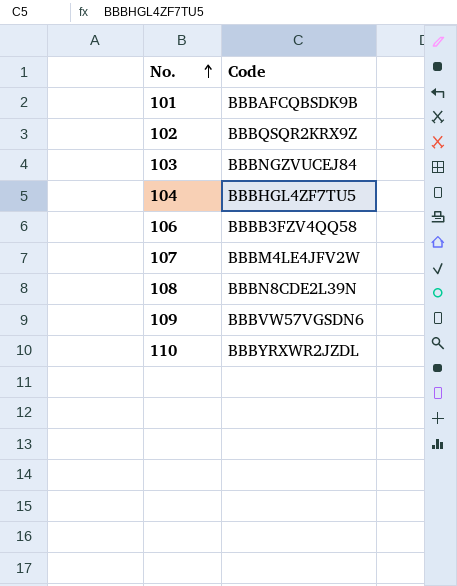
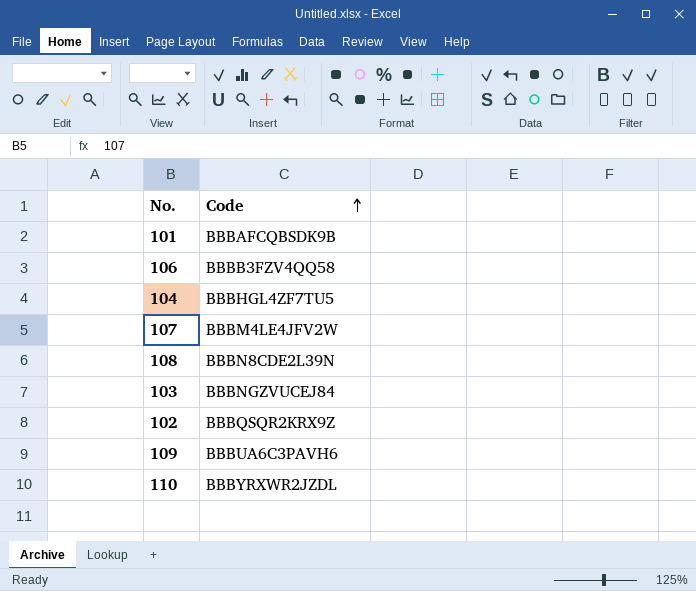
row order: No. ascending -> Code ascending
109 | Code: BBBVW57VGSDN6 -> BBBUA6C3PAVH6

